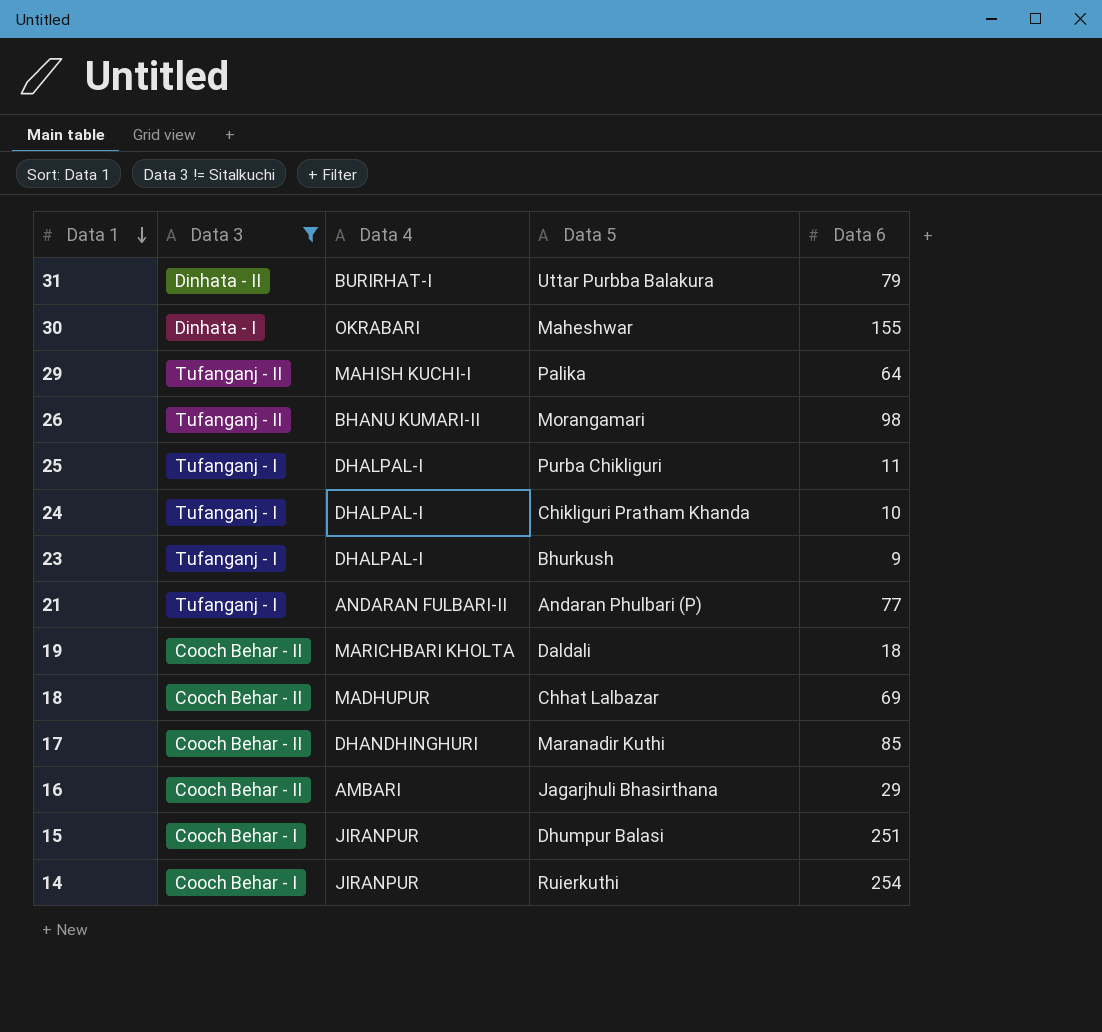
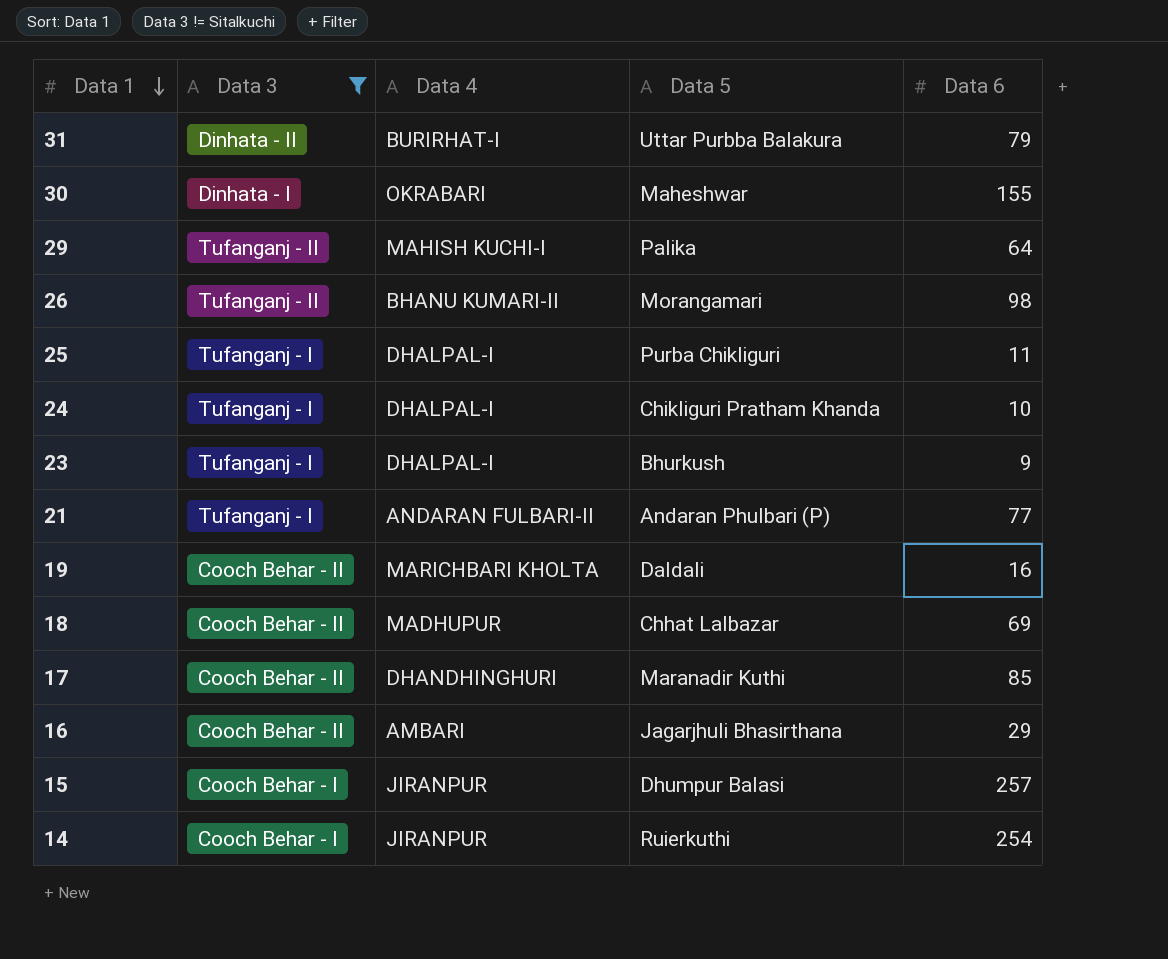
19 | Data 6: 18 -> 16
15 | Data 6: 251 -> 257

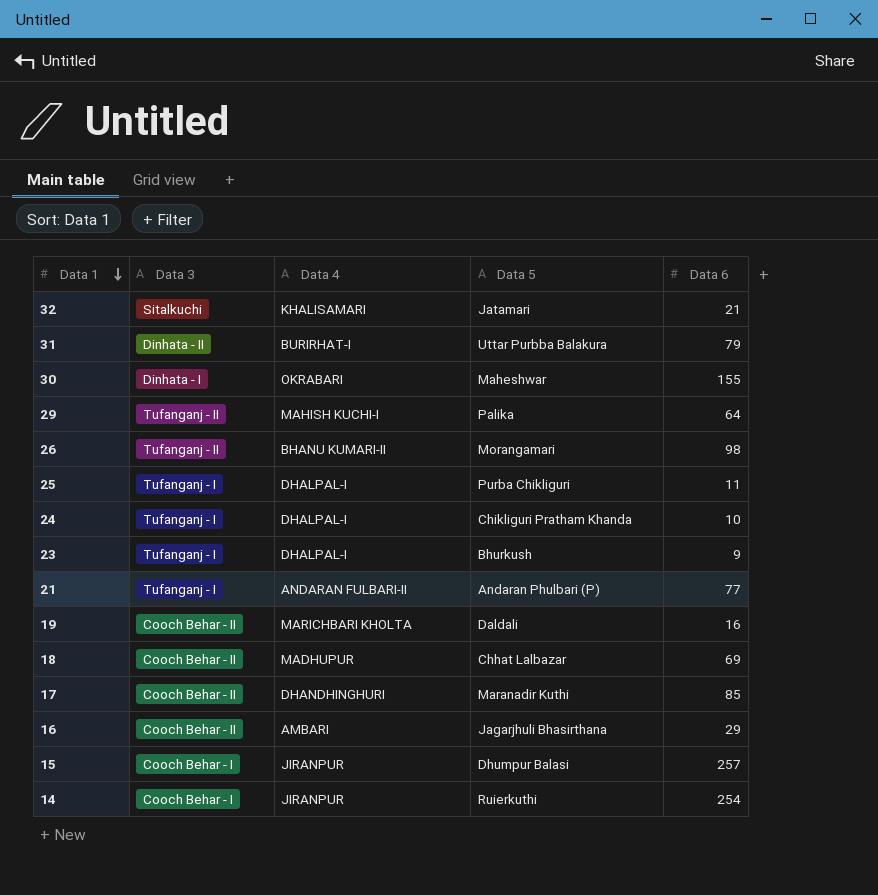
filter: Data 3 != Sitalkuchi -> none

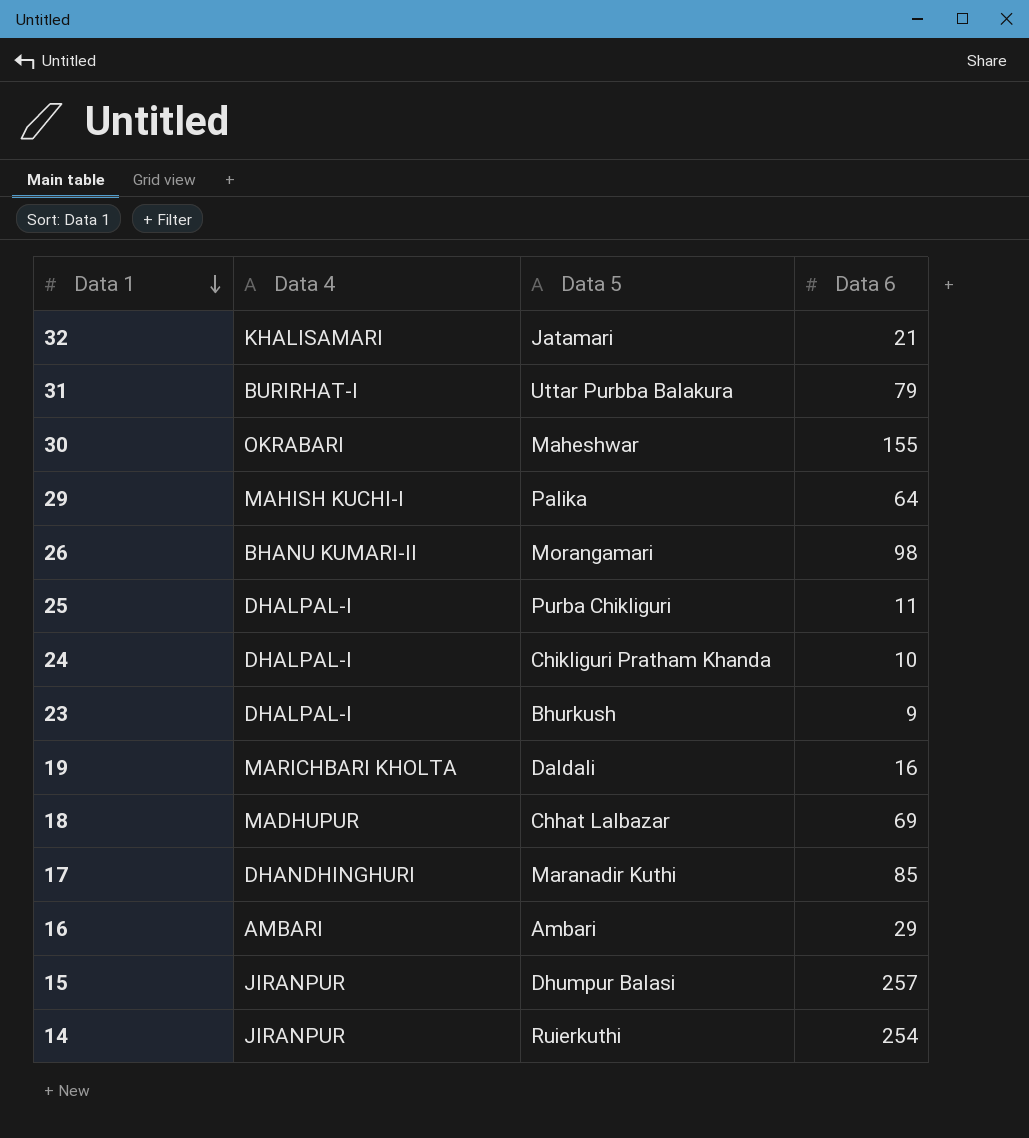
column Data 3 | position: 2 -> none
row 21: Tufanganj - I | ANDARAN FULBARI-II | Andaran Phulbari (P) | 77 -> none
16 | Data 5: Jagarjhuli Bhasirthana -> Ambari

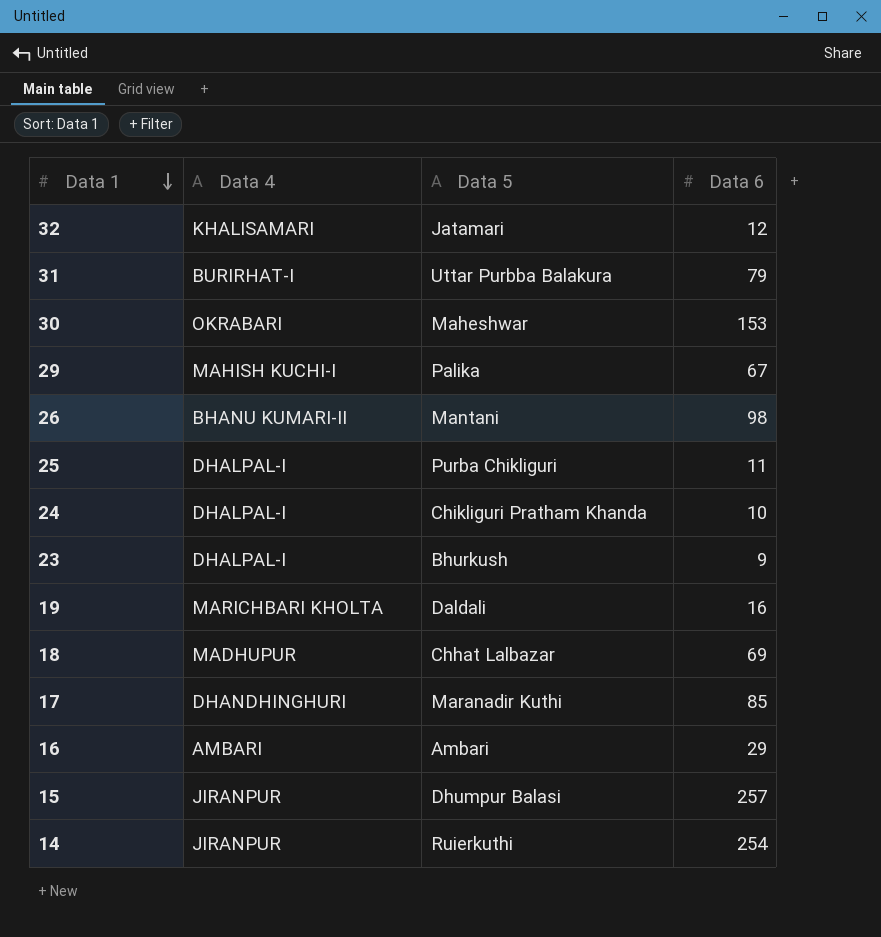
32 | Data 6: 21 -> 12
30 | Data 6: 155 -> 153
29 | Data 6: 64 -> 67
26 | Data 5: Morangamari -> Mantani

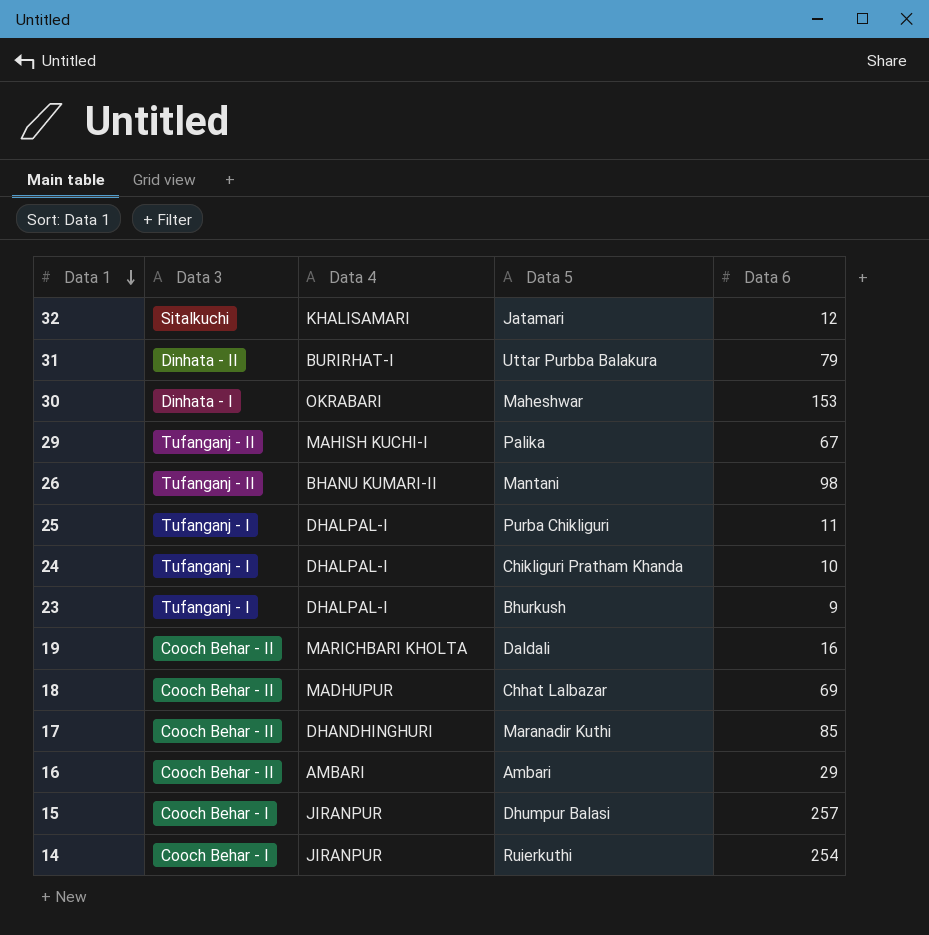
column Data 3 | position: none -> 2

